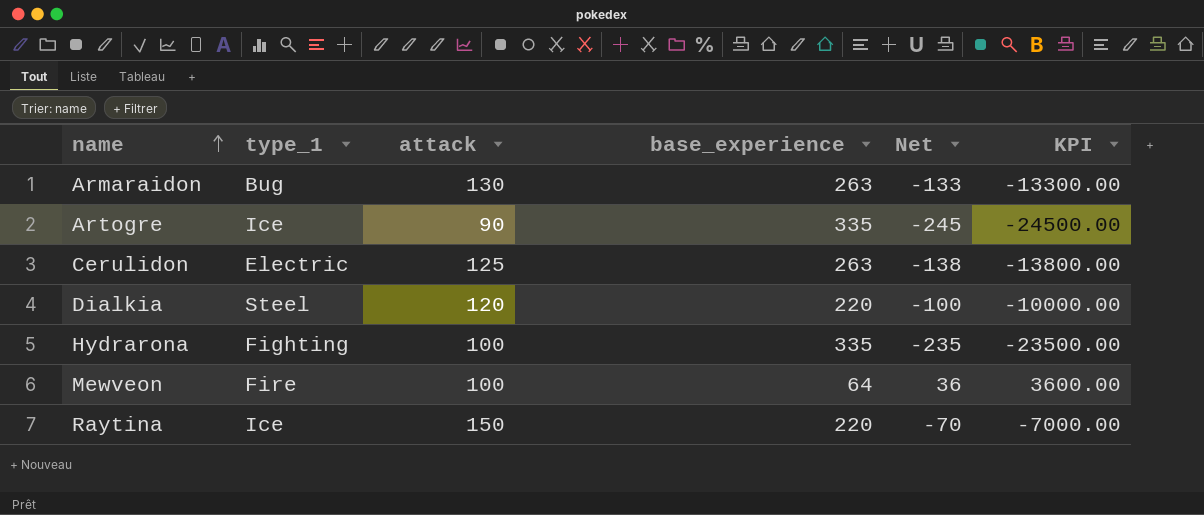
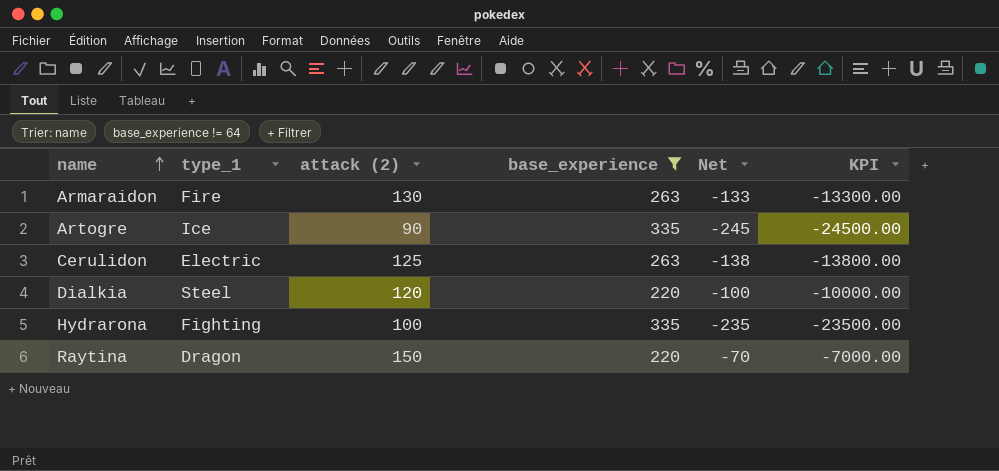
filter: none -> base_experience != 64
column name: attack -> attack (2)
Armaraidon | type_1: Bug -> Fire
Raytina | type_1: Ice -> Dragon

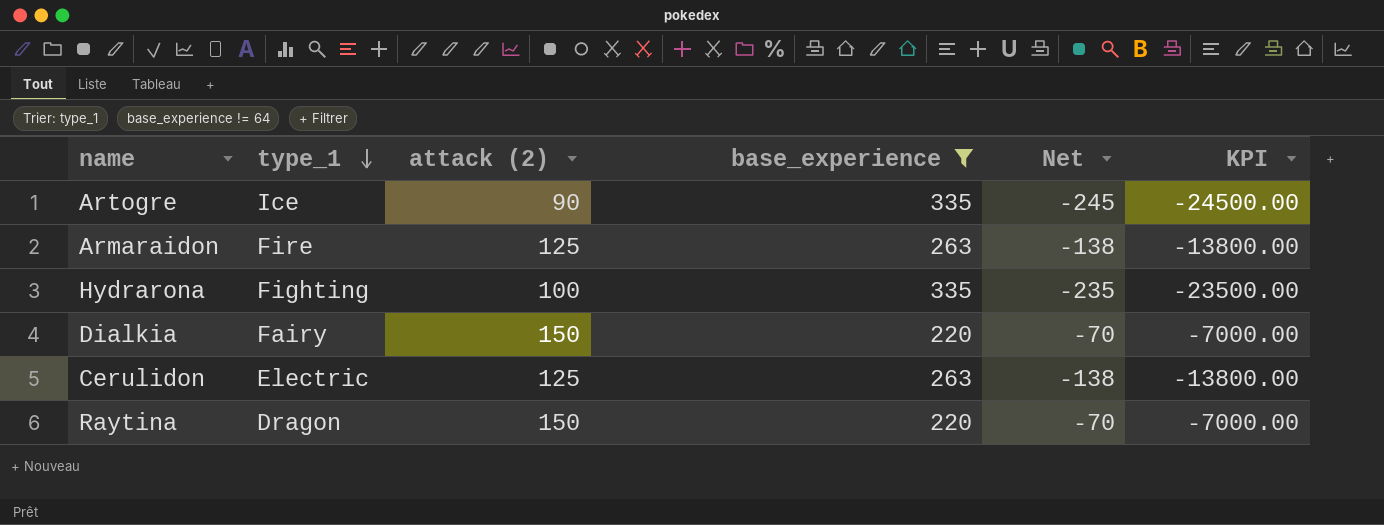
row order: name ascending -> type_1 descending
Armaraidon | attack (2): 130 -> 125
Armaraidon | Net: -133 -> -138
Armaraidon | KPI: -13300.00 -> -13800.00
Dialkia | type_1: Steel -> Fairy
Dialkia | attack (2): 120 -> 150
Dialkia | Net: -100 -> -70
Dialkia | KPI: -10000.00 -> -7000.00

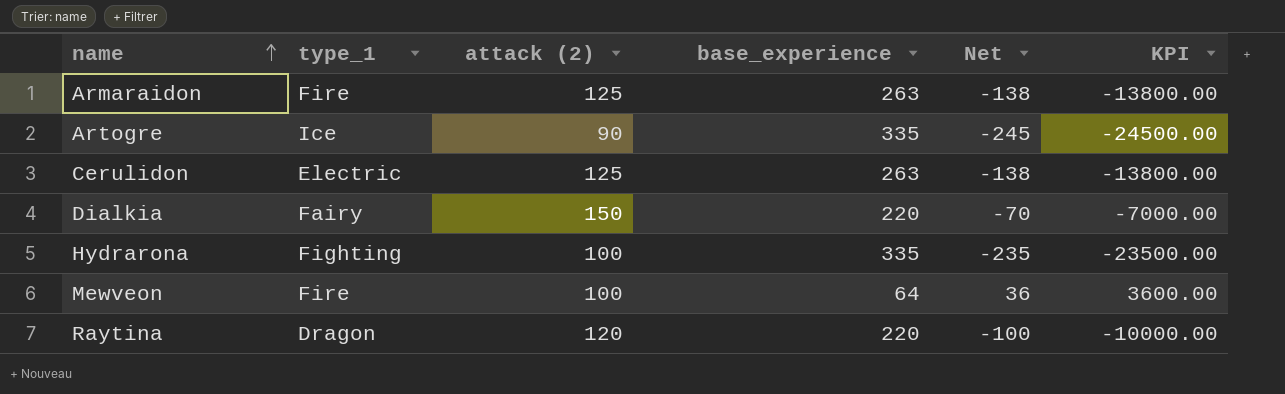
filter: base_experience != 64 -> none
row order: type_1 descending -> name ascending
Raytina | attack (2): 150 -> 120
Raytina | Net: -70 -> -100
Raytina | KPI: -7000.00 -> -10000.00

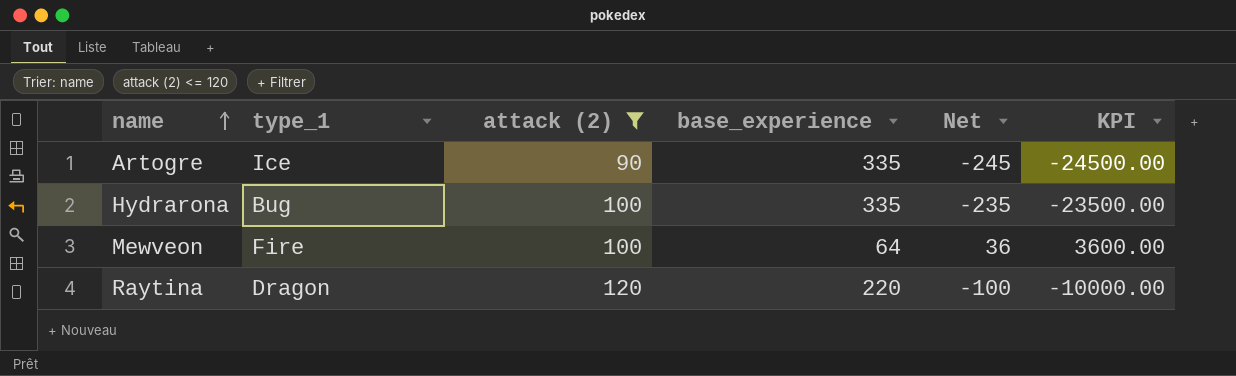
filter: none -> attack (2) <= 120
Hydrarona | type_1: Fighting -> Bug

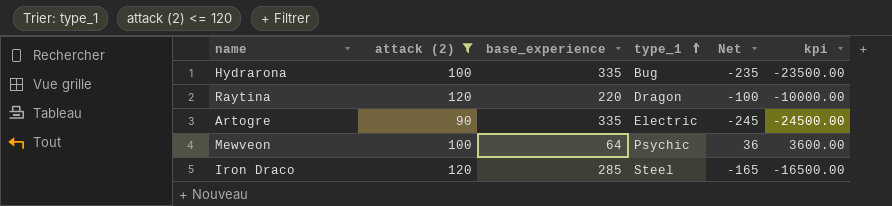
row order: name ascending -> type_1 ascending
column type_1 | position: 2 -> 4
column name: KPI -> kpi
Artogre | type_1: Ice -> Electric
Mewveon | type_1: Fire -> Psychic
row Iron Draco: none -> 120 | 285 | Steel | -165 | -16500.00

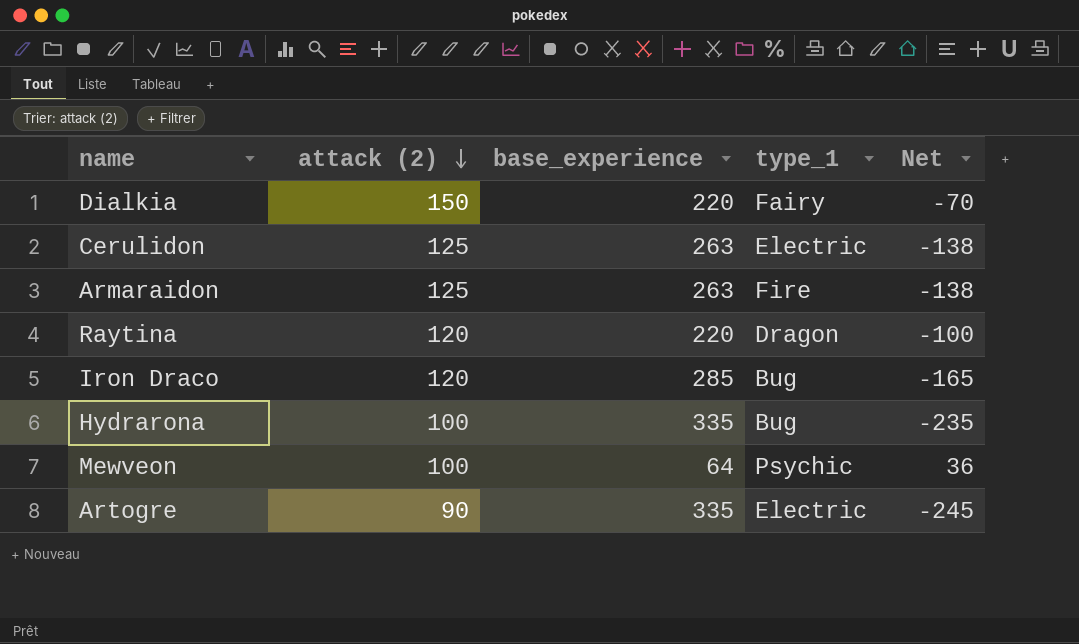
filter: attack (2) <= 120 -> none
row order: type_1 ascending -> attack (2) descending
column kpi | formula: [Net] * 100 -> none
Iron Draco | type_1: Steel -> Bug

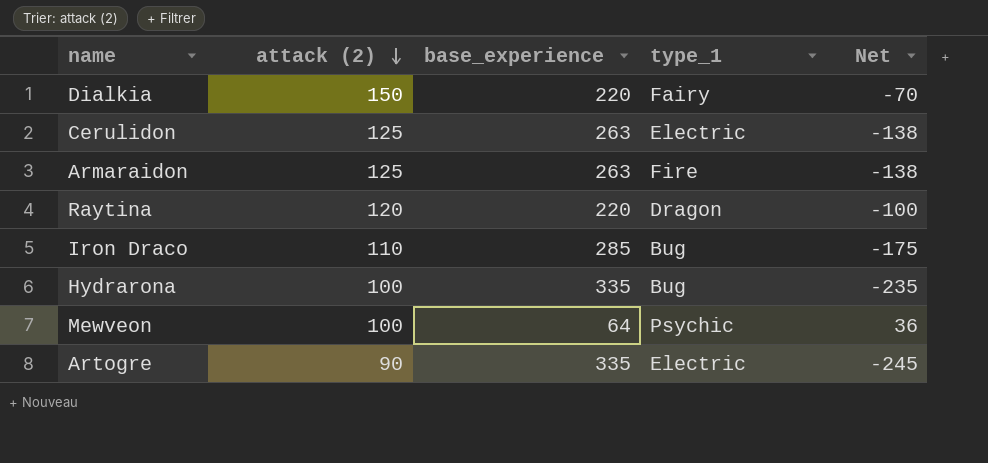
Iron Draco | attack (2): 120 -> 110
Iron Draco | Net: -165 -> -175

